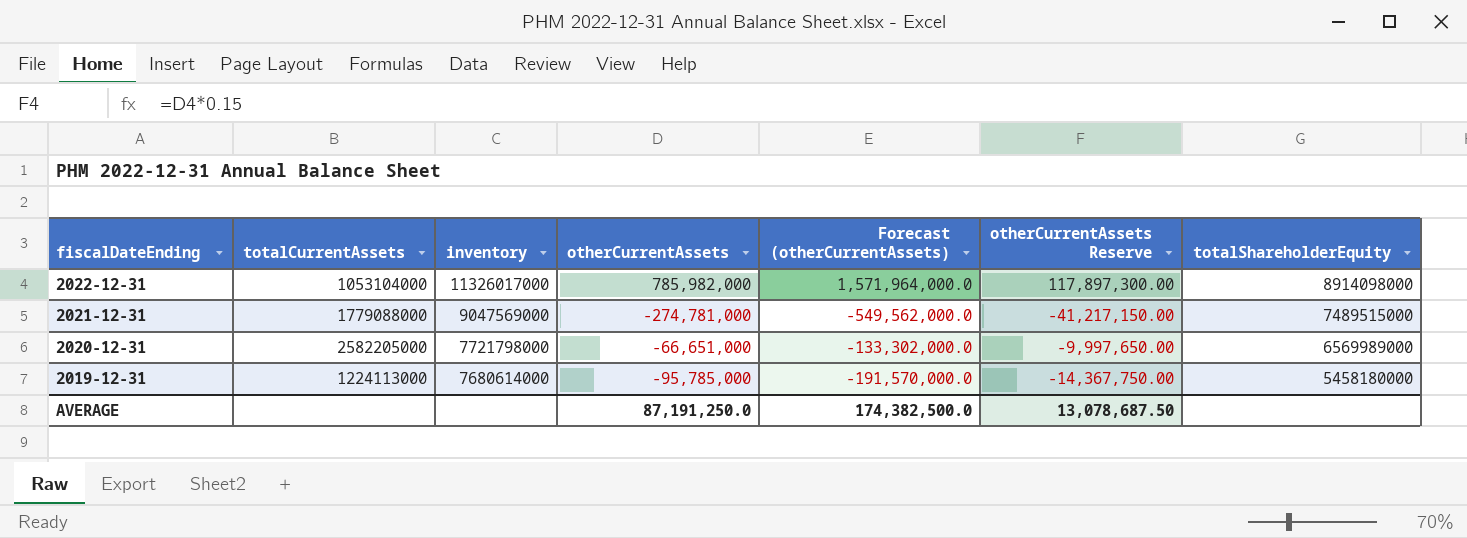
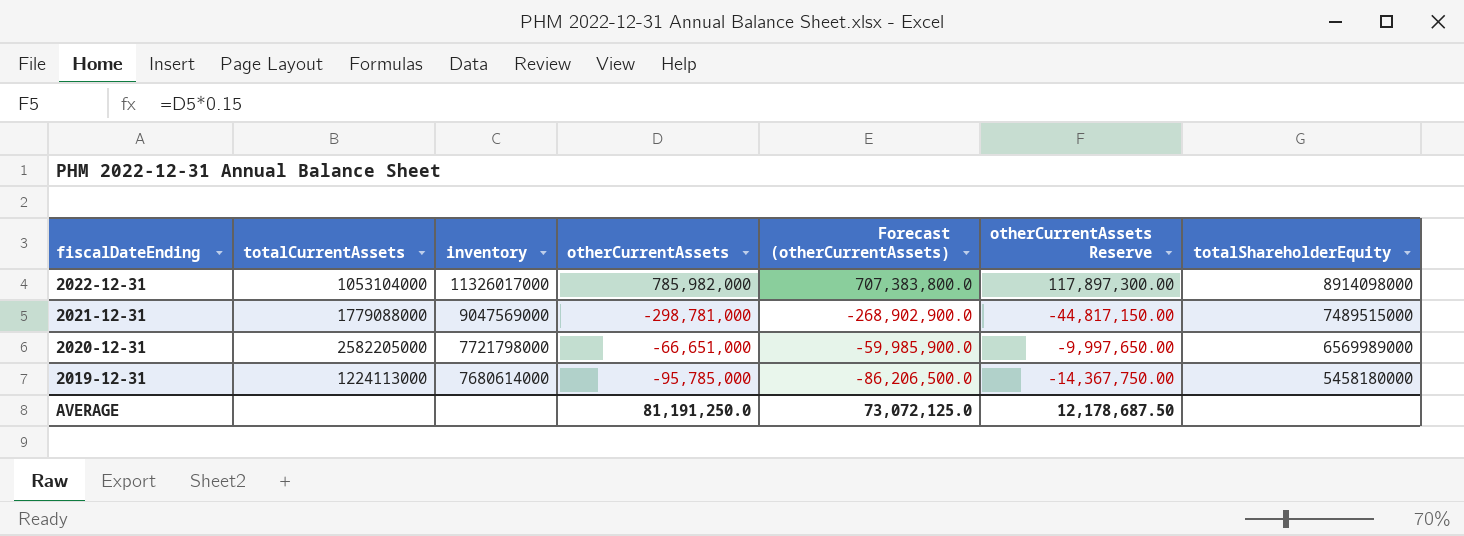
column Forecast (otherCurrentAssets) | formula: [otherCurrentAssets] * 2 -> [otherCurrentAssets] * 0.9
2021-12-31 | otherCurrentAssets: -274,781,000 -> -298,781,000
2021-12-31 | otherCurrentAssets Reserve: -41,217,150.00 -> -44,817,150.00
AVERAGE | otherCurrentAssets: 87,191,250.0 -> 81,191,250.0
AVERAGE | Forecast (otherCurrentAssets): 174,382,500.0 -> 73,072,125.0
AVERAGE | otherCurrentAssets Reserve: 13,078,687.50 -> 12,178,687.50

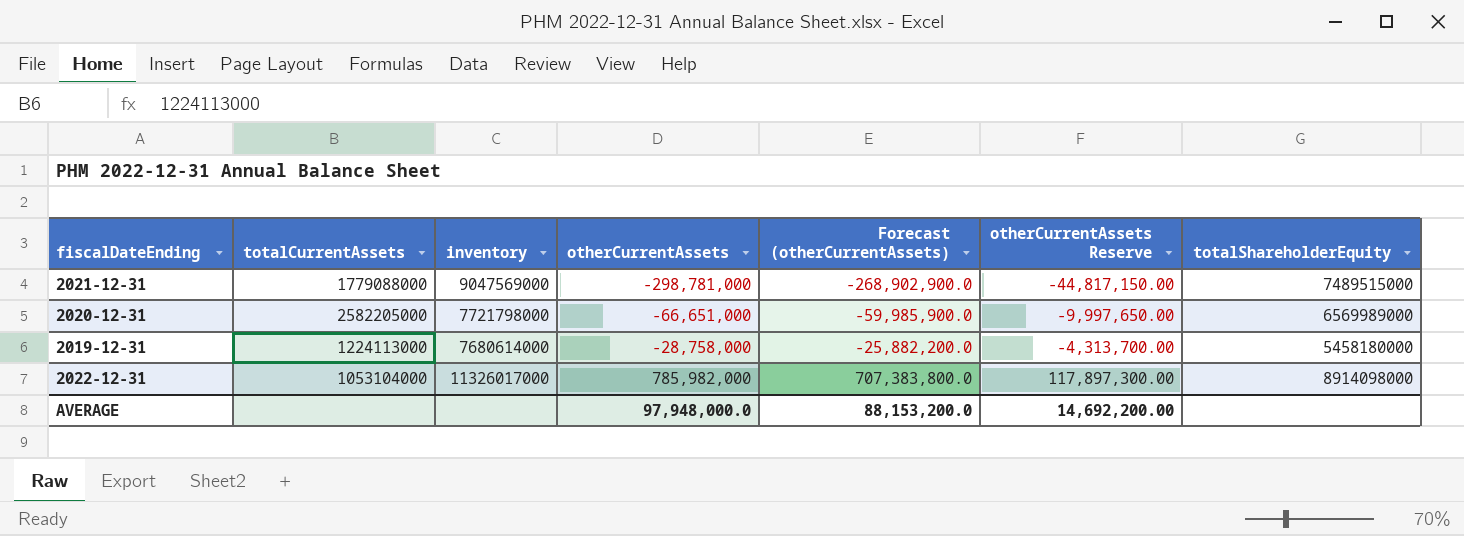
row order: fiscalDateEnding descending -> otherCurrentAssets ascending
2019-12-31 | otherCurrentAssets: -95,785,000 -> -28,758,000
2019-12-31 | Forecast (otherCurrentAssets): -86,206,500.0 -> -25,882,200.0
2019-12-31 | otherCurrentAssets Reserve: -14,367,750.00 -> -4,313,700.00
AVERAGE | otherCurrentAssets: 81,191,250.0 -> 97,948,000.0
AVERAGE | Forecast (otherCurrentAssets): 73,072,125.0 -> 88,153,200.0
AVERAGE | otherCurrentAssets Reserve: 12,178,687.50 -> 14,692,200.00

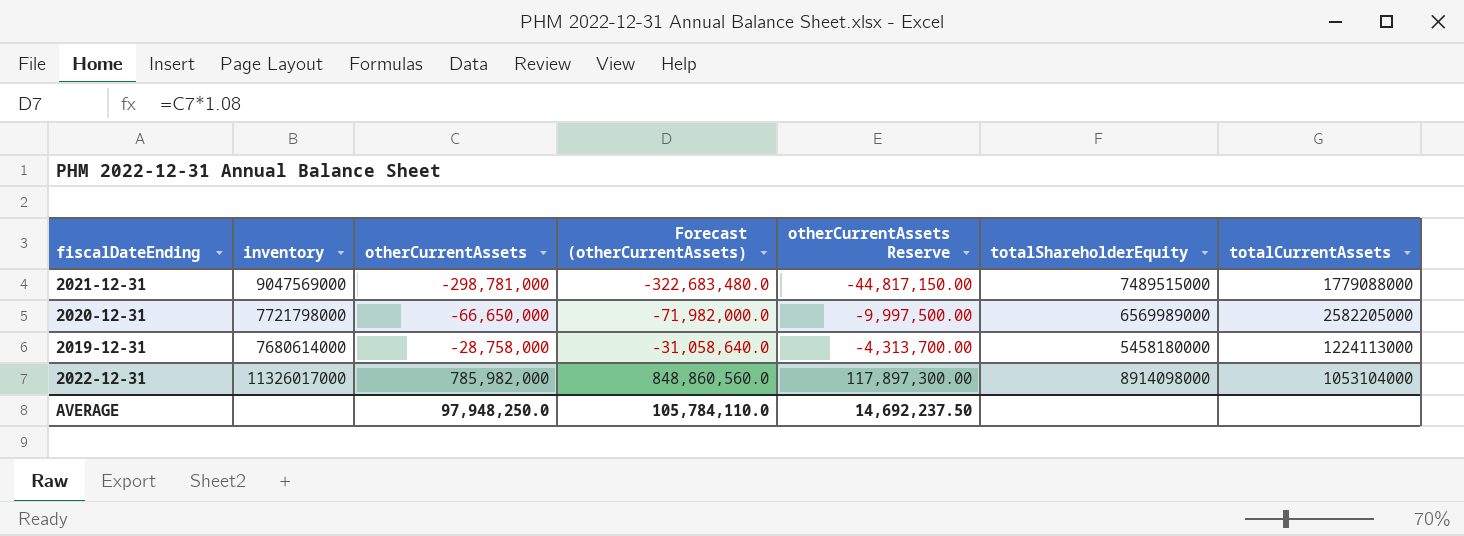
column Forecast (otherCurrentAssets) | formula: [otherCurrentAssets] * 0.9 -> [otherCurrentAssets] * 1.08
column totalCurrentAssets | position: 2 -> 7
2020-12-31 | otherCurrentAssets: -66,651,000 -> -66,650,000
2020-12-31 | otherCurrentAssets Reserve: -9,997,650.00 -> -9,997,500.00
AVERAGE | otherCurrentAssets: 97,948,000.0 -> 97,948,250.0
AVERAGE | Forecast (otherCurrentAssets): 88,153,200.0 -> 105,784,110.0
AVERAGE | otherCurrentAssets Reserve: 14,692,200.00 -> 14,692,237.50

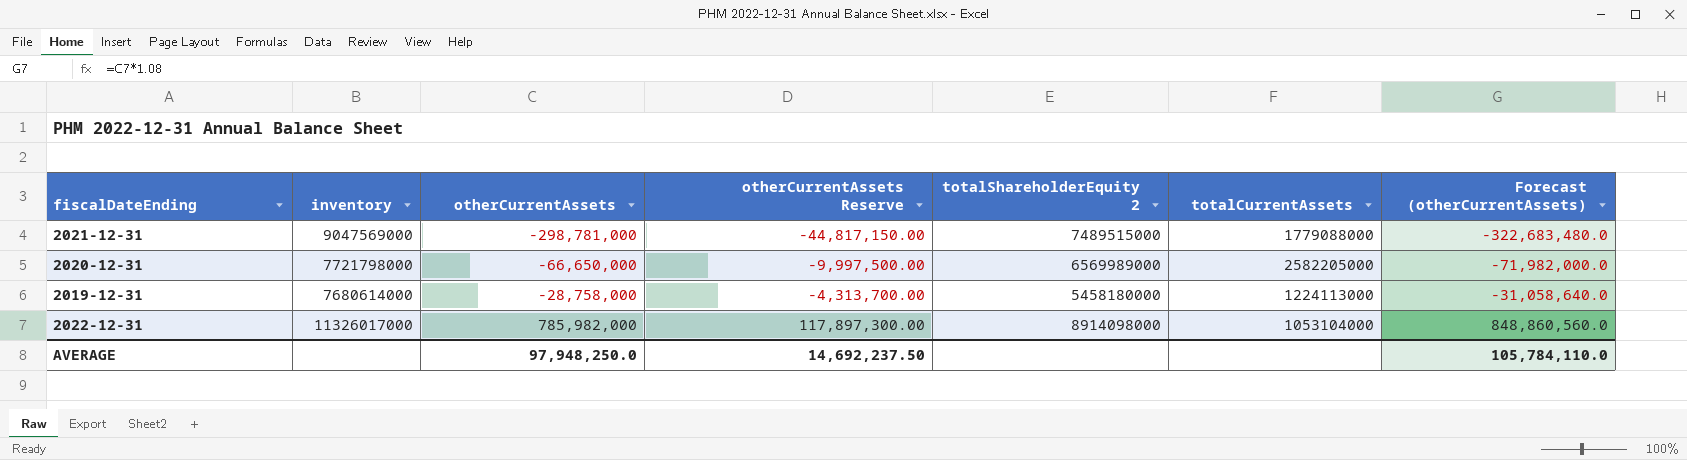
column name: totalShareholderEquity -> totalShareholderEquity 2
column Forecast (otherCurrentAssets) | position: 4 -> 7

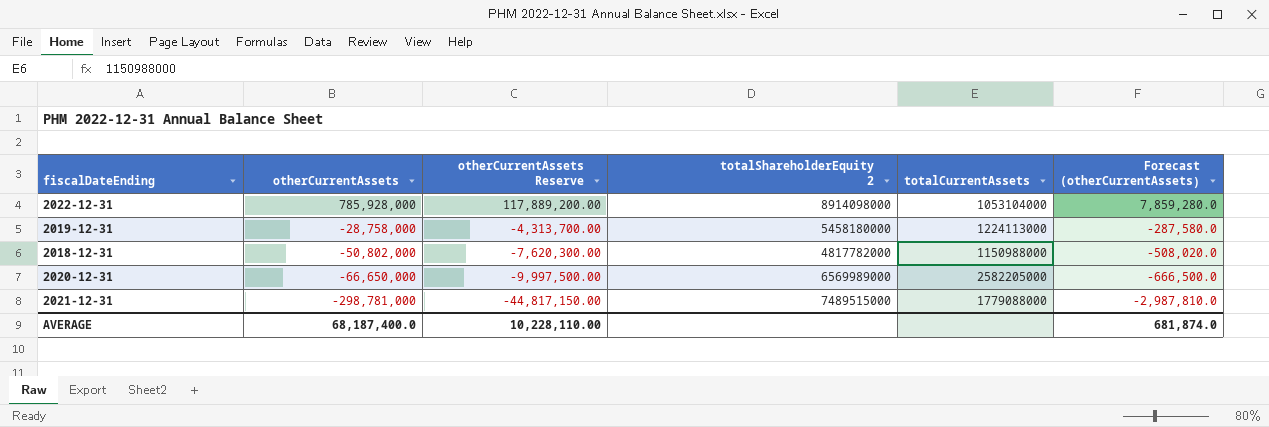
row order: otherCurrentAssets ascending -> otherCurrentAssets descending
column inventory | position: 2 -> none
column Forecast (otherCurrentAssets) | formula: [otherCurrentAssets] * 1.08 -> [otherCurrentAssets] * 0.01
2022-12-31 | otherCurrentAssets: 785,982,000 -> 785,928,000
2022-12-31 | otherCurrentAssets Reserve: 117,897,300.00 -> 117,889,200.00
row 2018-12-31: none -> -50,802,000 | -7,620,300.00 | 4817782000 | 1150988000 | -508,020.0
AVERAGE | otherCurrentAssets: 97,948,250.0 -> 68,187,400.0
AVERAGE | otherCurrentAssets Reserve: 14,692,237.50 -> 10,228,110.00
AVERAGE | Forecast (otherCurrentAssets): 105,784,110.0 -> 681,874.0

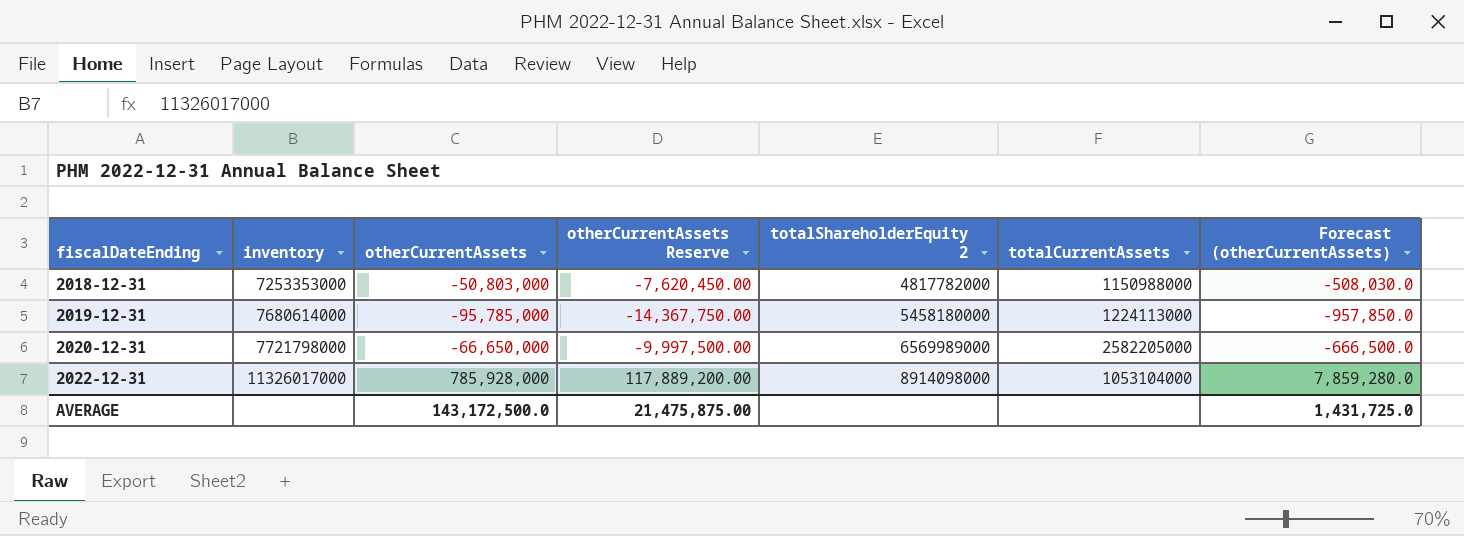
row order: otherCurrentAssets descending -> fiscalDateEnding ascending
column inventory | position: none -> 2
row 2021-12-31: -298,781,000 | -44,817,150.00 | 7489515000 | 1779088000 | -2,987,810.0 -> none
2018-12-31 | otherCurrentAssets: -50,802,000 -> -50,803,000
2018-12-31 | otherCurrentAssets Reserve: -7,620,300.00 -> -7,620,450.00
2018-12-31 | Forecast (otherCurrentAssets): -508,020.0 -> -508,030.0
2019-12-31 | otherCurrentAssets: -28,758,000 -> -95,785,000
2019-12-31 | otherCurrentAssets Reserve: -4,313,700.00 -> -14,367,750.00
2019-12-31 | Forecast (otherCurrentAssets): -287,580.0 -> -957,850.0
AVERAGE | otherCurrentAssets: 68,187,400.0 -> 143,172,500.0
AVERAGE | otherCurrentAssets Reserve: 10,228,110.00 -> 21,475,875.00
AVERAGE | Forecast (otherCurrentAssets): 681,874.0 -> 1,431,725.0

